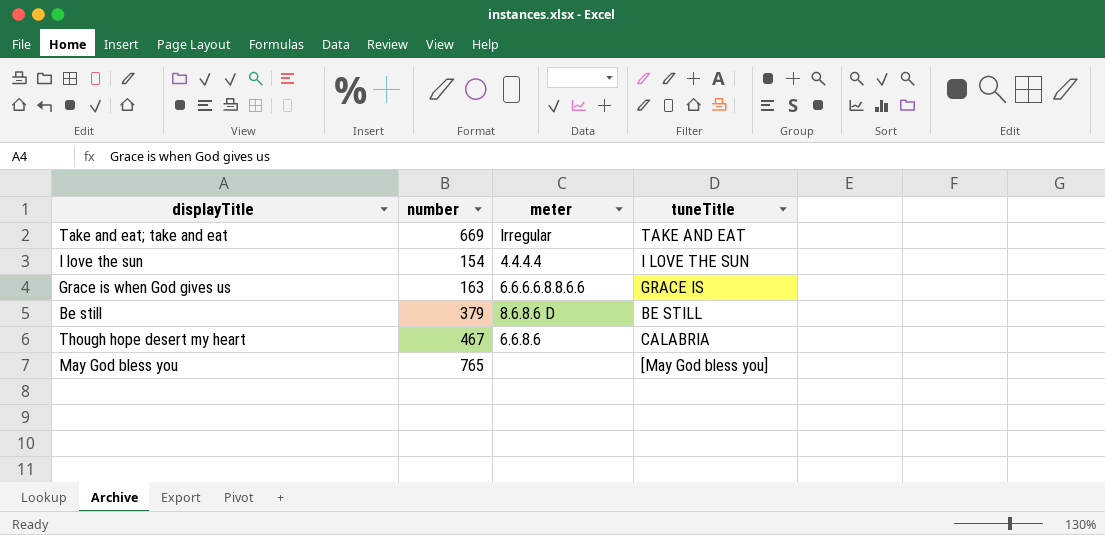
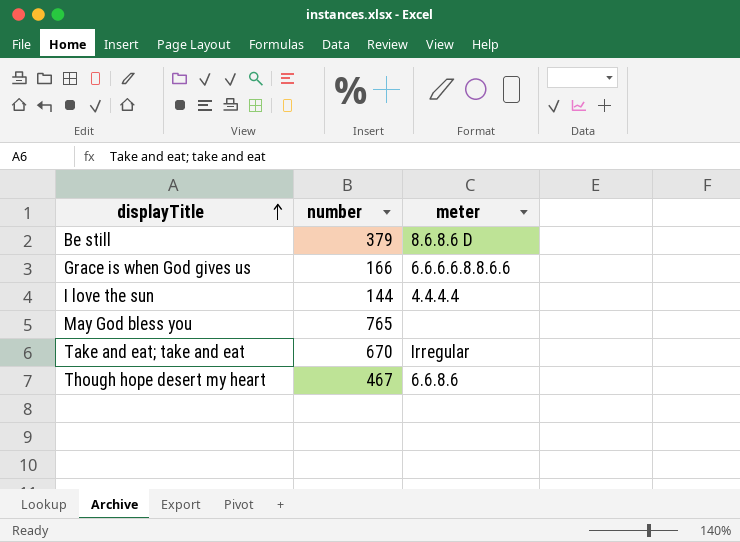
row order: none -> displayTitle ascending
column tuneTitle | position: 4 -> none
Grace is when God gives us | number: 163 -> 166
I love the sun | number: 154 -> 144
Take and eat; take and eat | number: 669 -> 670

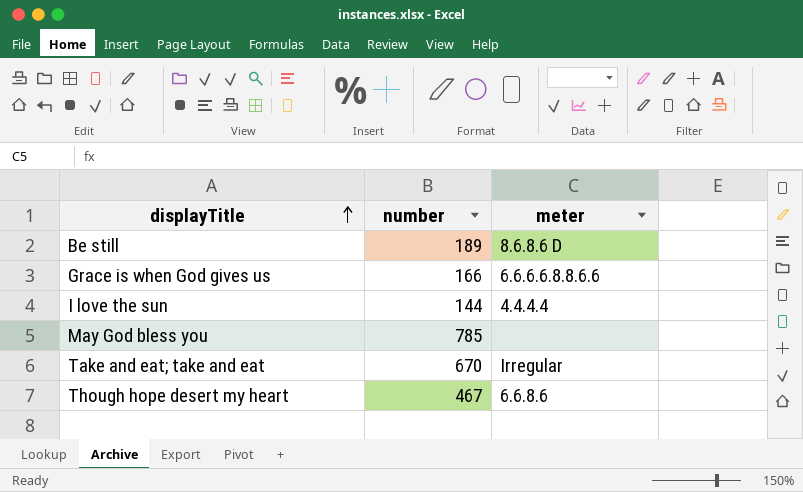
Be still | number: 379 -> 189
May God bless you | number: 765 -> 785

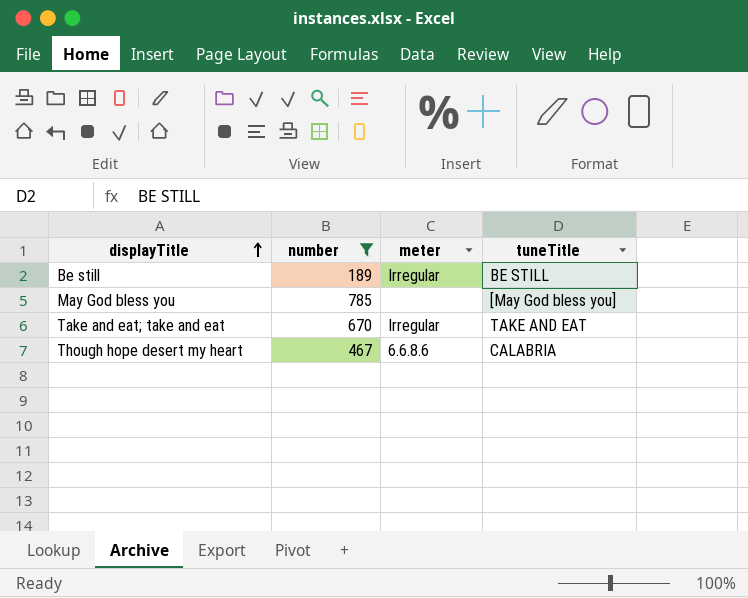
filter: none -> number >= 189
column tuneTitle | position: none -> 4
Be still | meter: 8.6.8.6 D -> Irregular

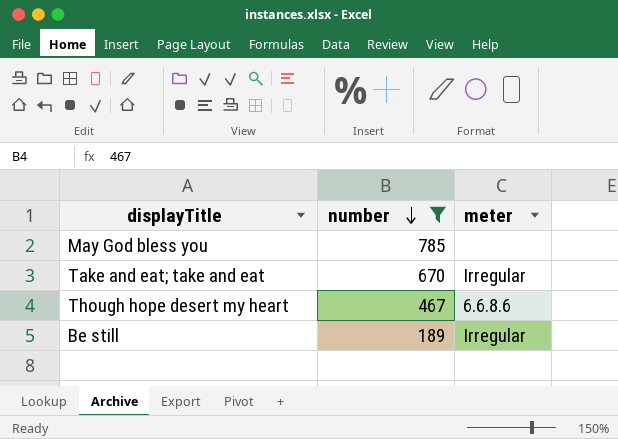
row order: displayTitle ascending -> number descending
column tuneTitle | position: 4 -> none

